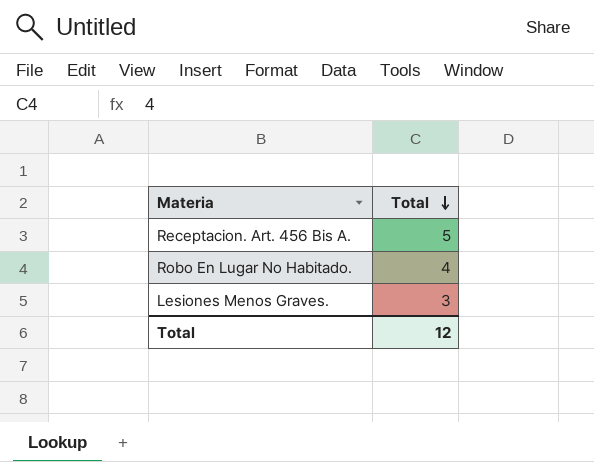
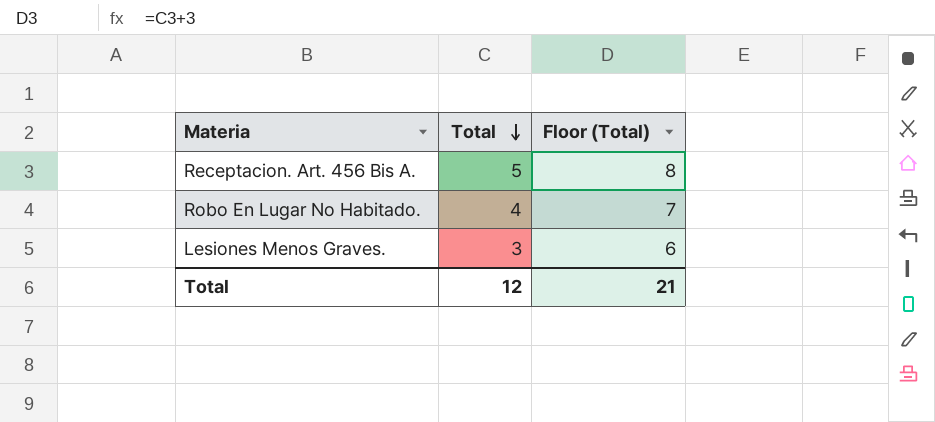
column Floor (Total) | formula: none -> [Total] + 3

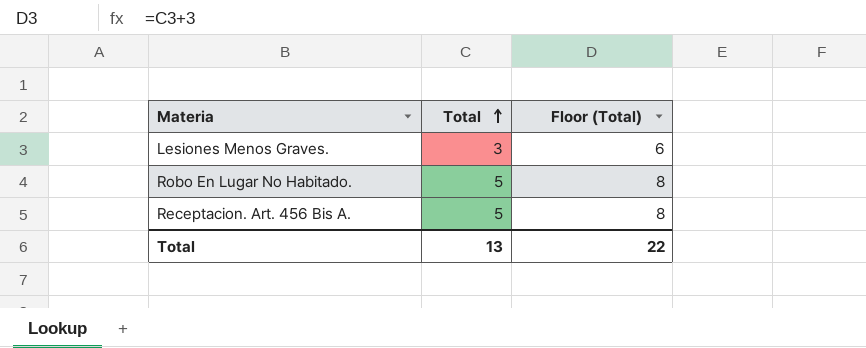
row order: Total descending -> Total ascending
Robo En Lugar No Habitado. | Total: 4 -> 5
Robo En Lugar No Habitado. | Floor (Total): 7 -> 8
Total | Total: 12 -> 13
Total | Floor (Total): 21 -> 22

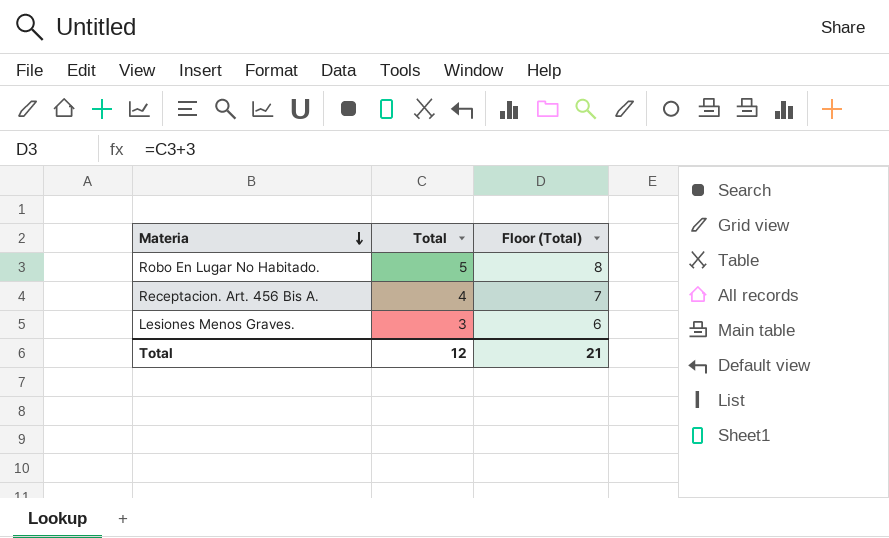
row order: Total ascending -> Materia descending
Receptacion. Art. 456 Bis A. | Total: 5 -> 4
Receptacion. Art. 456 Bis A. | Floor (Total): 8 -> 7
Total | Total: 13 -> 12
Total | Floor (Total): 22 -> 21

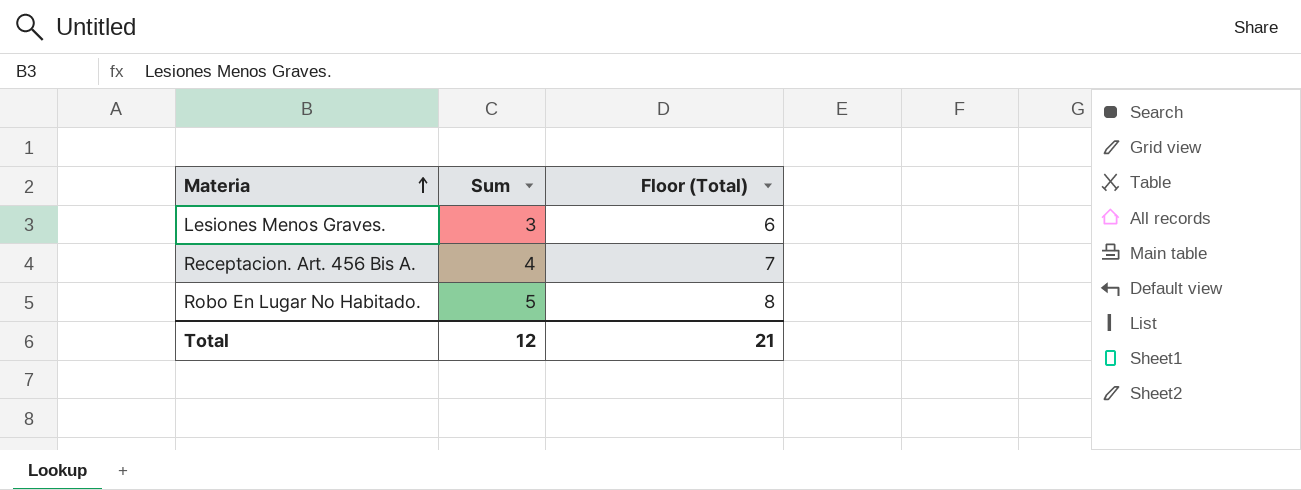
row order: Materia descending -> Materia ascending
column name: Total -> Sum

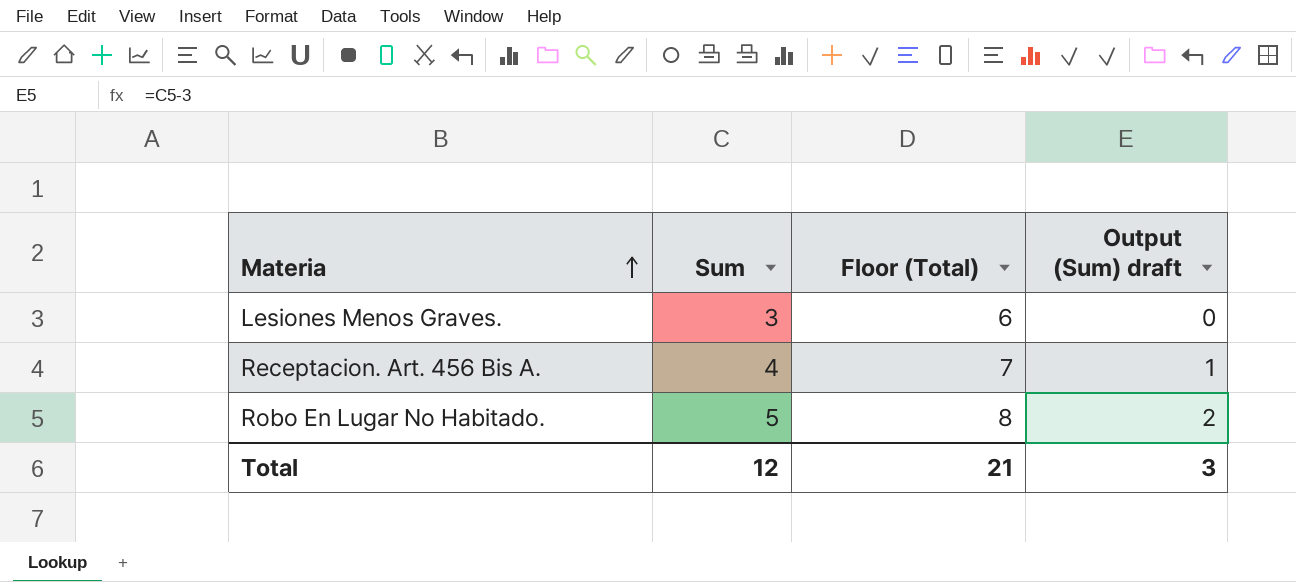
column Output (Sum) draft | formula: none -> [Sum] - 3

